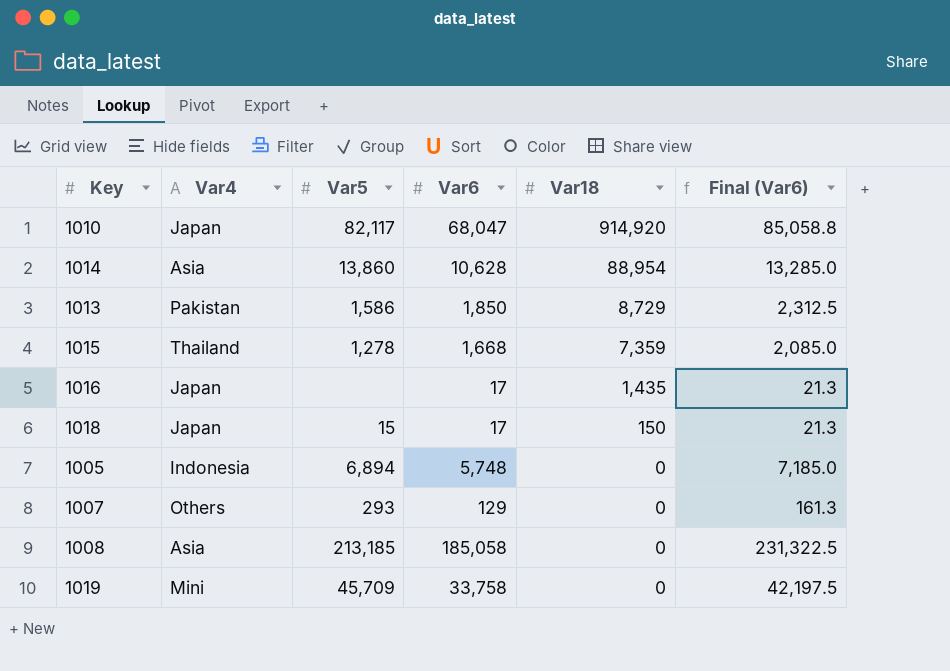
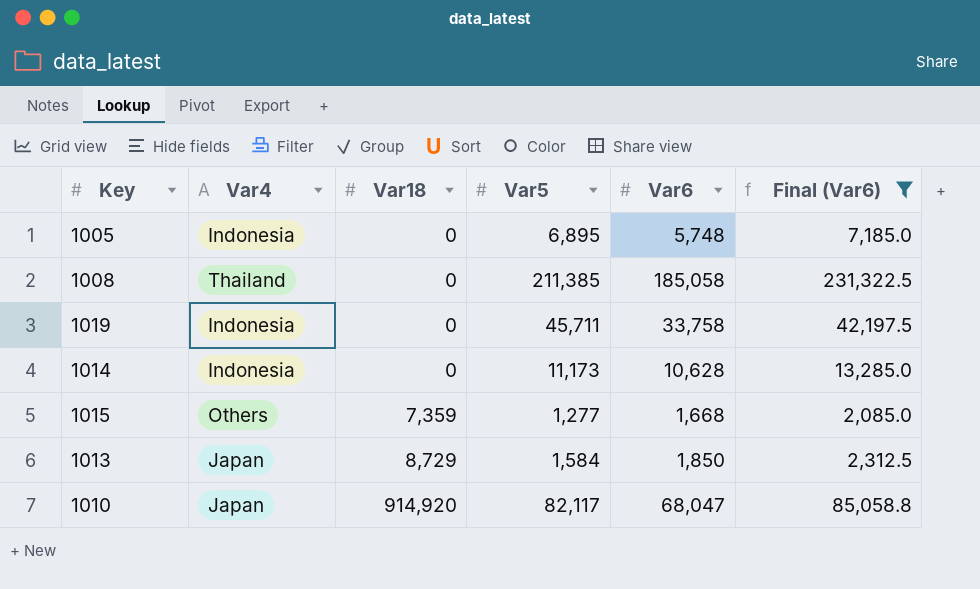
filter: none -> Final (Var6) >= 2,085.0
row order: Var18 descending -> Var18 ascending
column Var18 | position: 5 -> 3
1005 | Var5: 6,894 -> 6,895
1008 | Var4: Asia -> Thailand
1008 | Var5: 213,185 -> 211,385
1019 | Var4: Mini -> Indonesia
1019 | Var5: 45,709 -> 45,711
1014 | Var4: Asia -> Indonesia
1014 | Var18: 88,954 -> 0
1014 | Var5: 13,860 -> 11,173
1015 | Var4: Thailand -> Others
1015 | Var5: 1,278 -> 1,277
1013 | Var4: Pakistan -> Japan
1013 | Var5: 1,586 -> 1,584

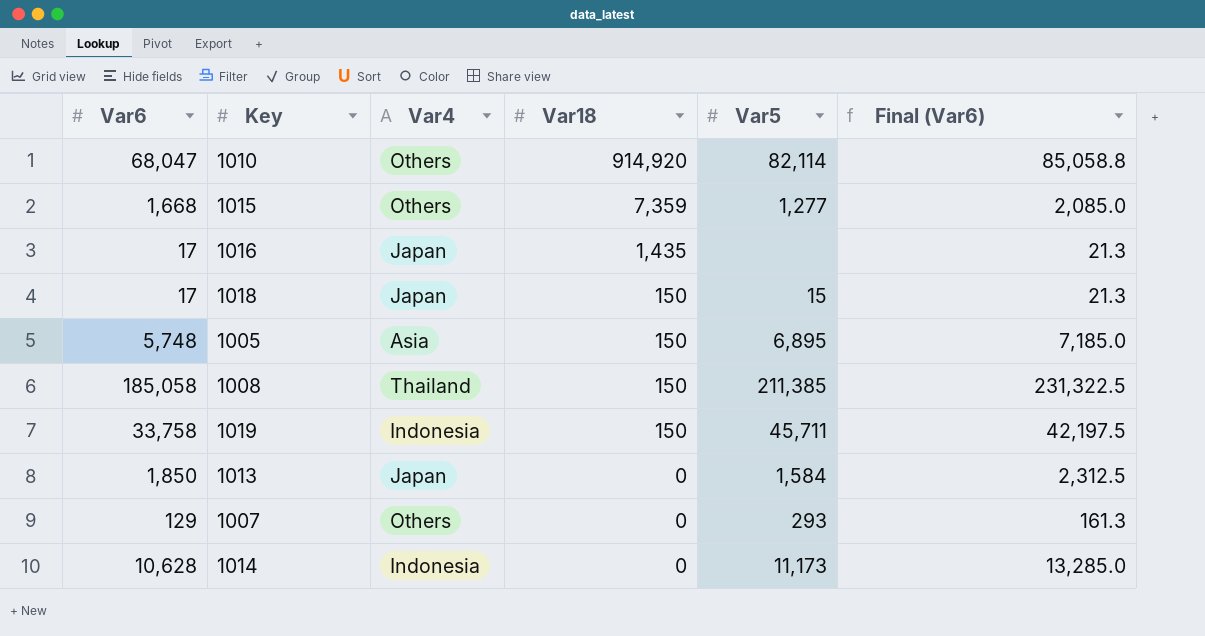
filter: Final (Var6) >= 2,085.0 -> none
row order: Var18 ascending -> Var18 descending
column Var6 | position: 5 -> 1
1010 | Var4: Japan -> Others
1010 | Var5: 82,117 -> 82,114
1005 | Var4: Indonesia -> Asia
1005 | Var18: 0 -> 150
1008 | Var18: 0 -> 150
1019 | Var18: 0 -> 150
1013 | Var18: 8,729 -> 0

